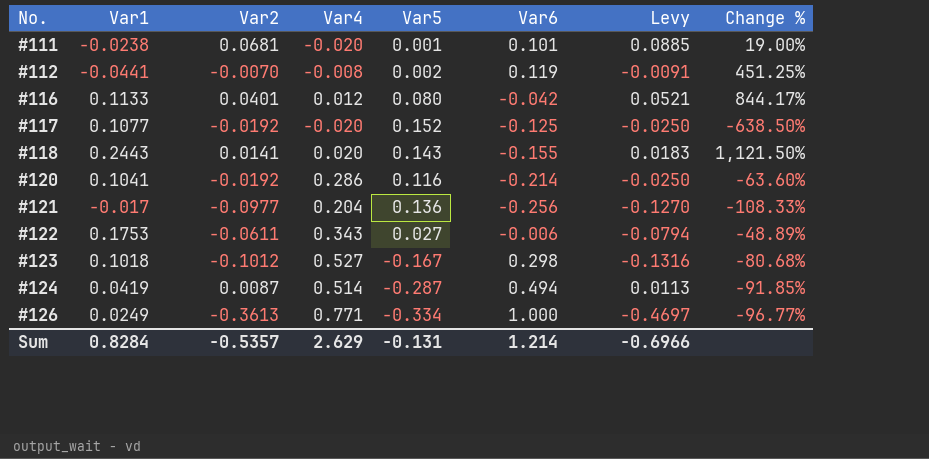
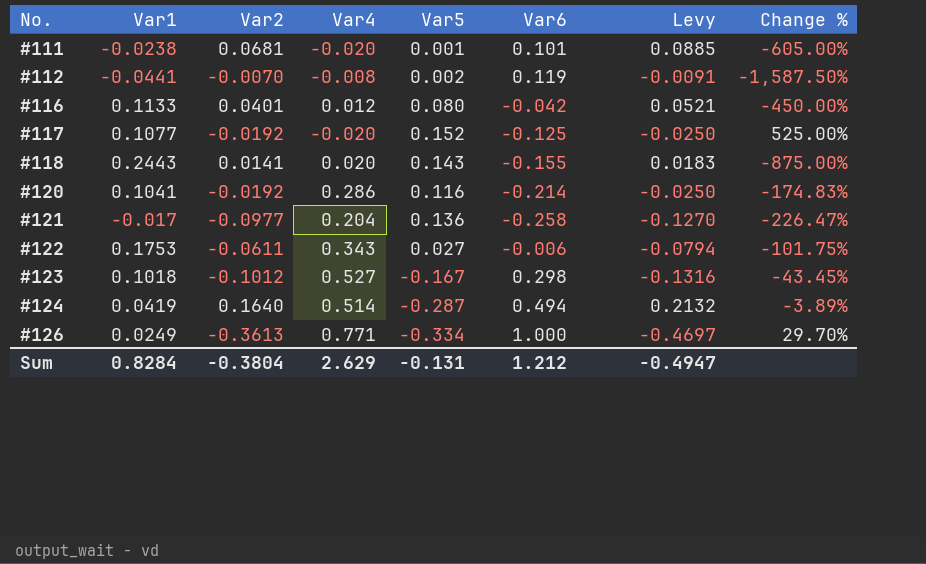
column Change % | formula: ([Var1] - [Var4]) / [Var4] -> ([Var6] - [Var4]) / [Var4]
#121 | Var6: -0.256 -> -0.258
#124 | Var2: 0.0087 -> 0.1640
#124 | Levy: 0.0113 -> 0.2132
Sum | Var2: -0.5357 -> -0.3804
Sum | Var6: 1.214 -> 1.212
Sum | Levy: -0.6966 -> -0.4947

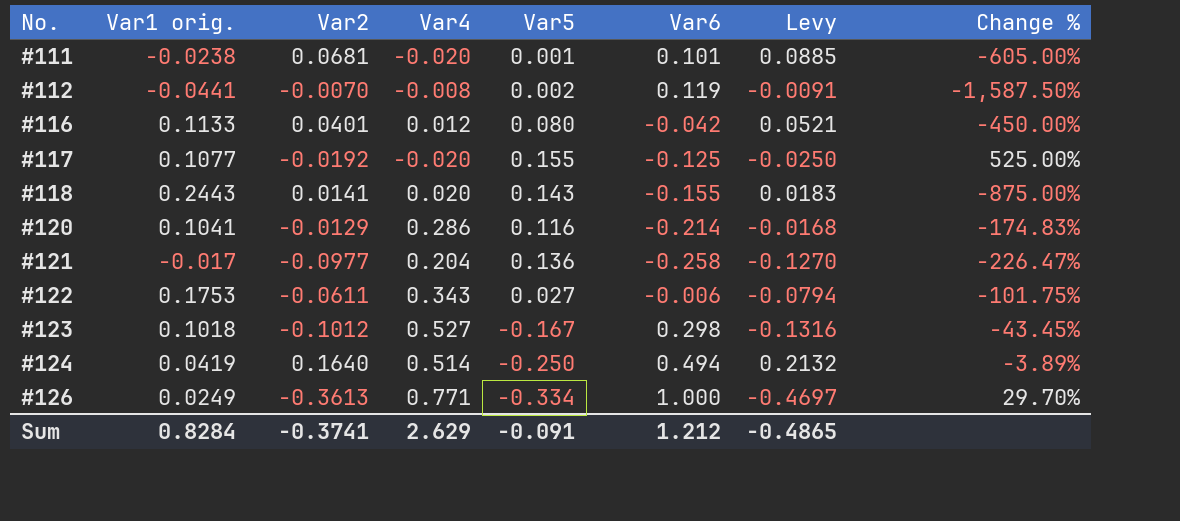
column name: Var1 -> Var1 orig.
#117 | Var5: 0.152 -> 0.155
#120 | Var2: -0.0192 -> -0.0129
#120 | Levy: -0.0250 -> -0.0168
#124 | Var5: -0.287 -> -0.250
Sum | Var2: -0.3804 -> -0.3741
Sum | Var5: -0.131 -> -0.091
Sum | Levy: -0.4947 -> -0.4865

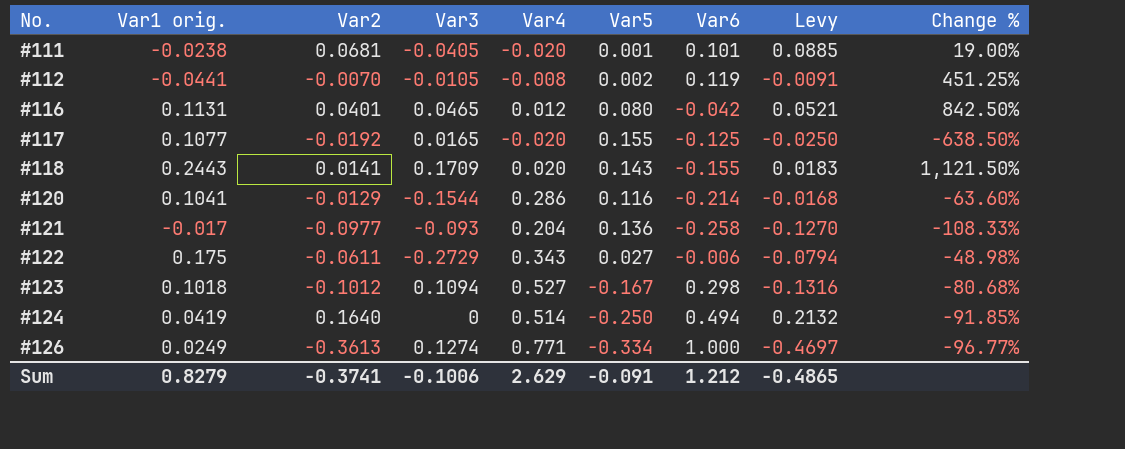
column Var3 | position: none -> 4
column Change % | formula: ([Var6] - [Var4]) / [Var4] -> ([Var1 orig.] - [Var4]) / [Var4]
#116 | Var1 orig.: 0.1133 -> 0.1131
#122 | Var1 orig.: 0.1753 -> 0.175
Sum | Var1 orig.: 0.8284 -> 0.8279

